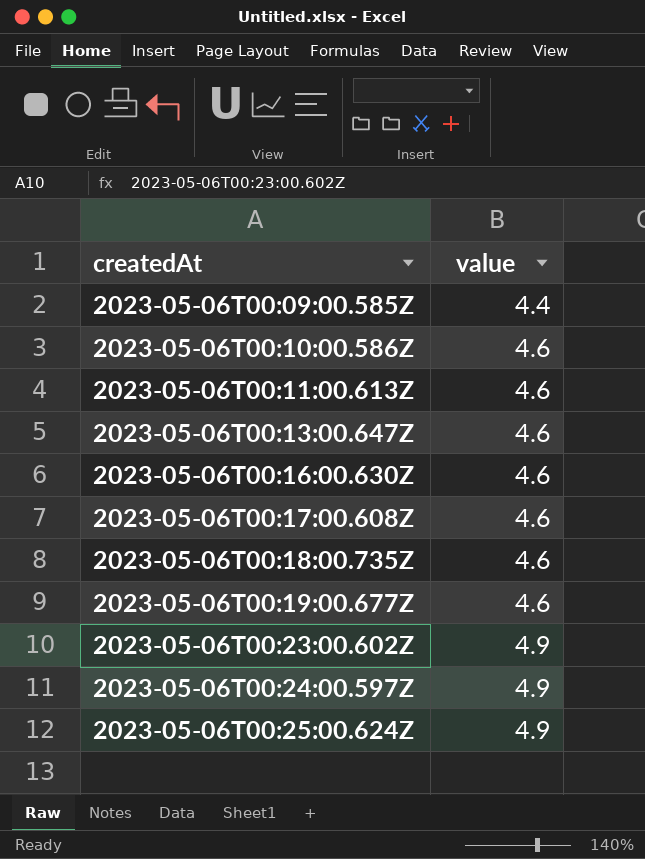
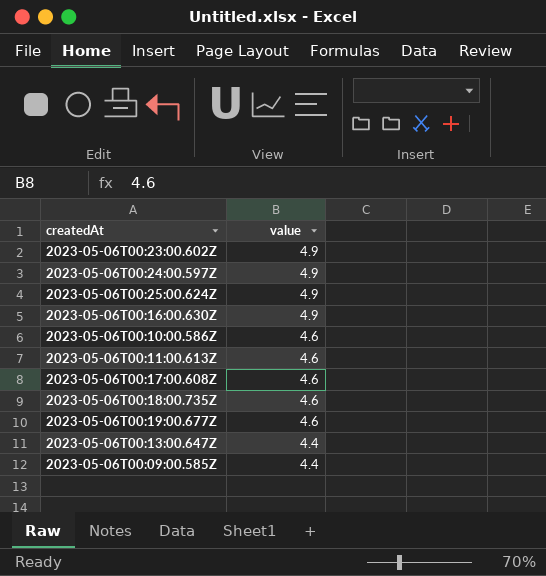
row order: createdAt ascending -> value descending
2023-05-06T00:16:00.630Z | value: 4.6 -> 4.9
2023-05-06T00:13:00.647Z | value: 4.6 -> 4.4

